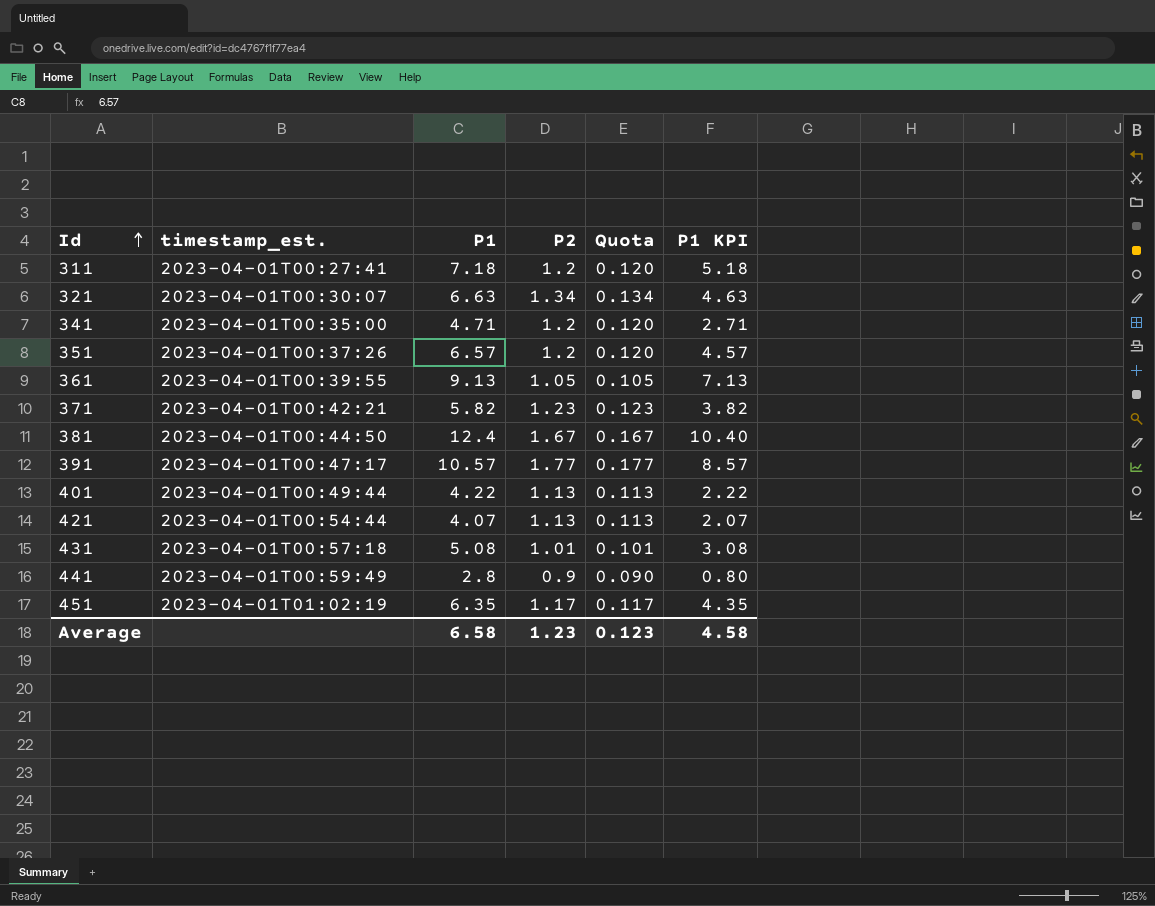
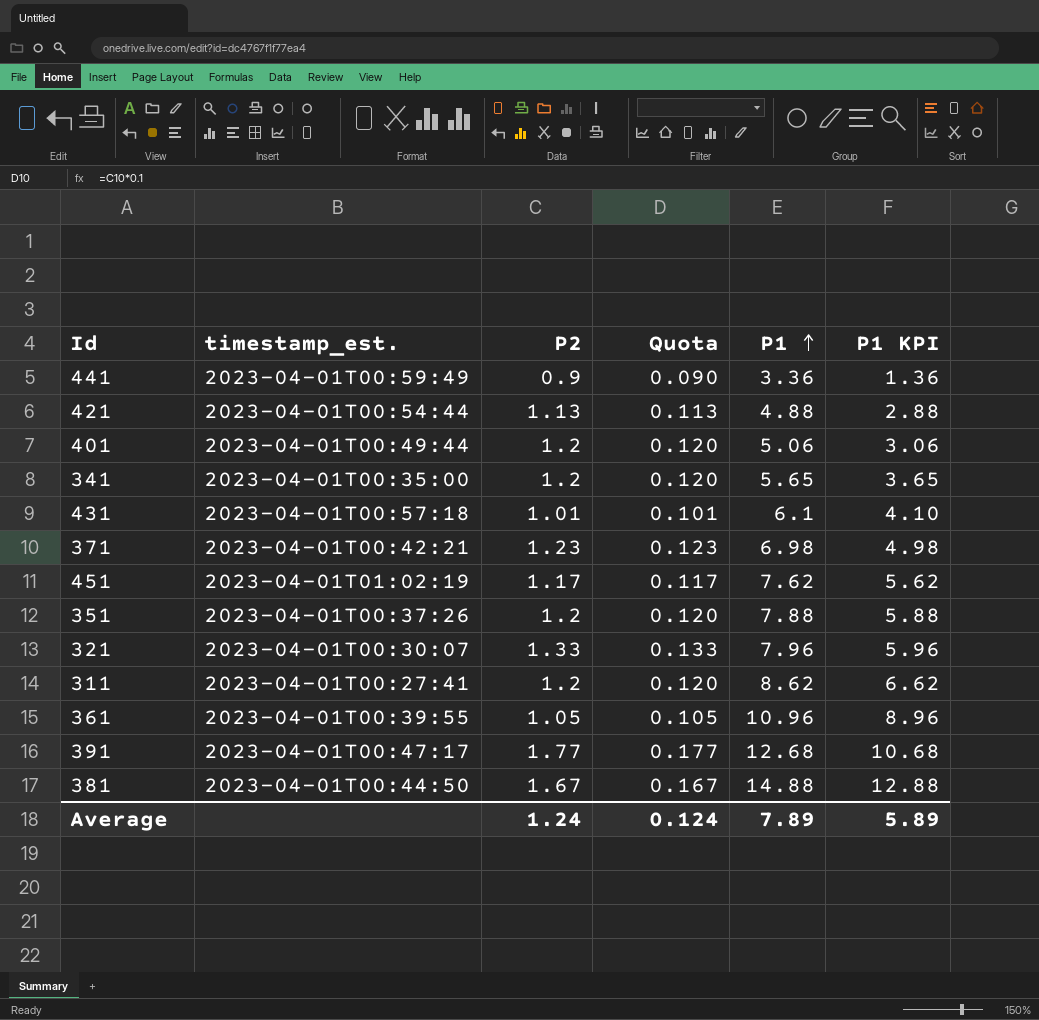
row order: Id ascending -> P1 ascending
column P1 | position: 3 -> 5
441 | P1: 2.8 -> 3.36
441 | P1 KPI: 0.80 -> 1.36
421 | P1: 4.07 -> 4.88
421 | P1 KPI: 2.07 -> 2.88
401 | P2: 1.13 -> 1.2
401 | Quota: 0.113 -> 0.120
401 | P1: 4.22 -> 5.06
401 | P1 KPI: 2.22 -> 3.06
341 | P1: 4.71 -> 5.65
341 | P1 KPI: 2.71 -> 3.65
431 | P1: 5.08 -> 6.1
431 | P1 KPI: 3.08 -> 4.10
371 | P1: 5.82 -> 6.98
371 | P1 KPI: 3.82 -> 4.98
451 | P1: 6.35 -> 7.62
451 | P1 KPI: 4.35 -> 5.62
351 | P1: 6.57 -> 7.88
351 | P1 KPI: 4.57 -> 5.88
321 | P2: 1.34 -> 1.33
321 | Quota: 0.134 -> 0.133
321 | P1: 6.63 -> 7.96
321 | P1 KPI: 4.63 -> 5.96
311 | P1: 7.18 -> 8.62
311 | P1 KPI: 5.18 -> 6.62
361 | P1: 9.13 -> 10.96
361 | P1 KPI: 7.13 -> 8.96
391 | P1: 10.57 -> 12.68
391 | P1 KPI: 8.57 -> 10.68
381 | P1: 12.4 -> 14.88
381 | P1 KPI: 10.40 -> 12.88
Average | P2: 1.23 -> 1.24
Average | Quota: 0.123 -> 0.124
Average | P1: 6.58 -> 7.89
Average | P1 KPI: 4.58 -> 5.89

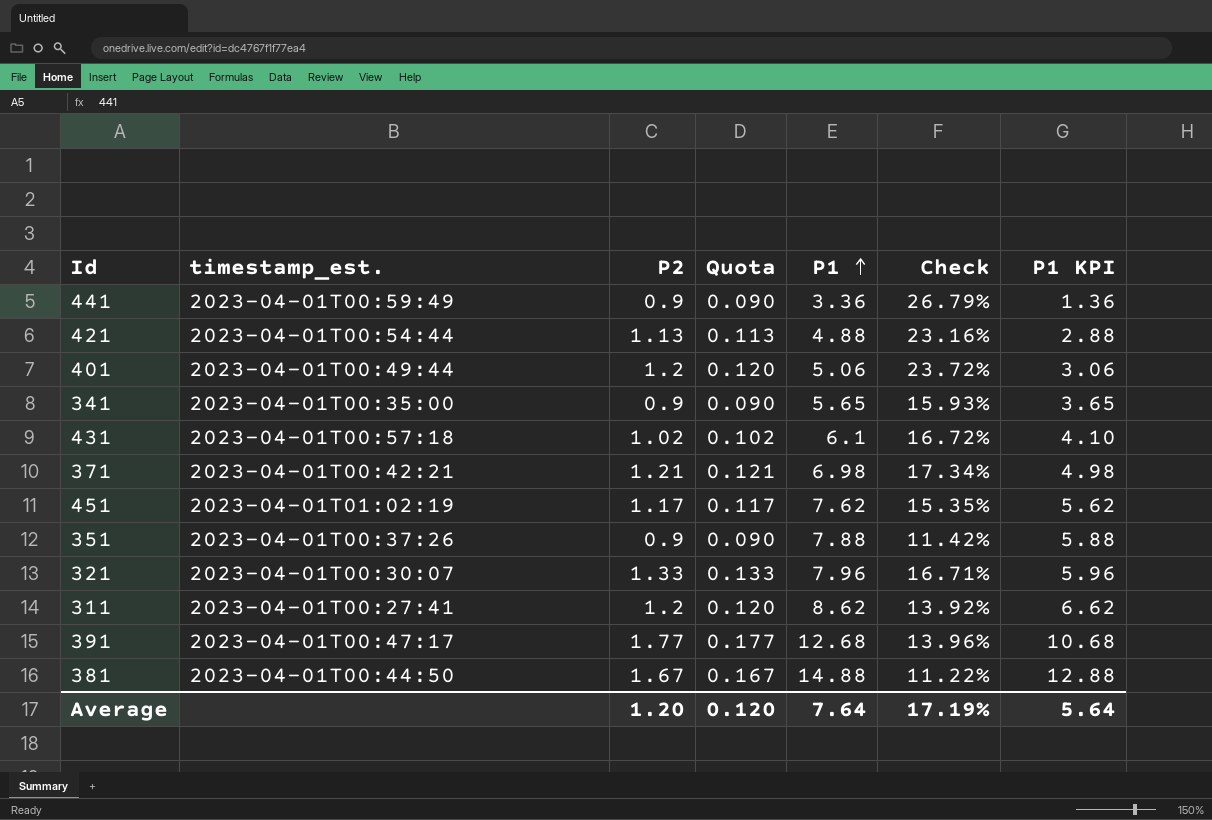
column Check | formula: none -> [P2] / [P1]
row 361: 2023-04-01T00:39:55 | 1.05 | 0.105 | 10.96 | 8.96 -> none
341 | P2: 1.2 -> 0.9
341 | Quota: 0.120 -> 0.090
431 | P2: 1.01 -> 1.02
431 | Quota: 0.101 -> 0.102
371 | P2: 1.23 -> 1.21
371 | Quota: 0.123 -> 0.121
351 | P2: 1.2 -> 0.9
351 | Quota: 0.120 -> 0.090
Average | P2: 1.24 -> 1.20
Average | Quota: 0.124 -> 0.120
Average | P1: 7.89 -> 7.64
Average | P1 KPI: 5.89 -> 5.64

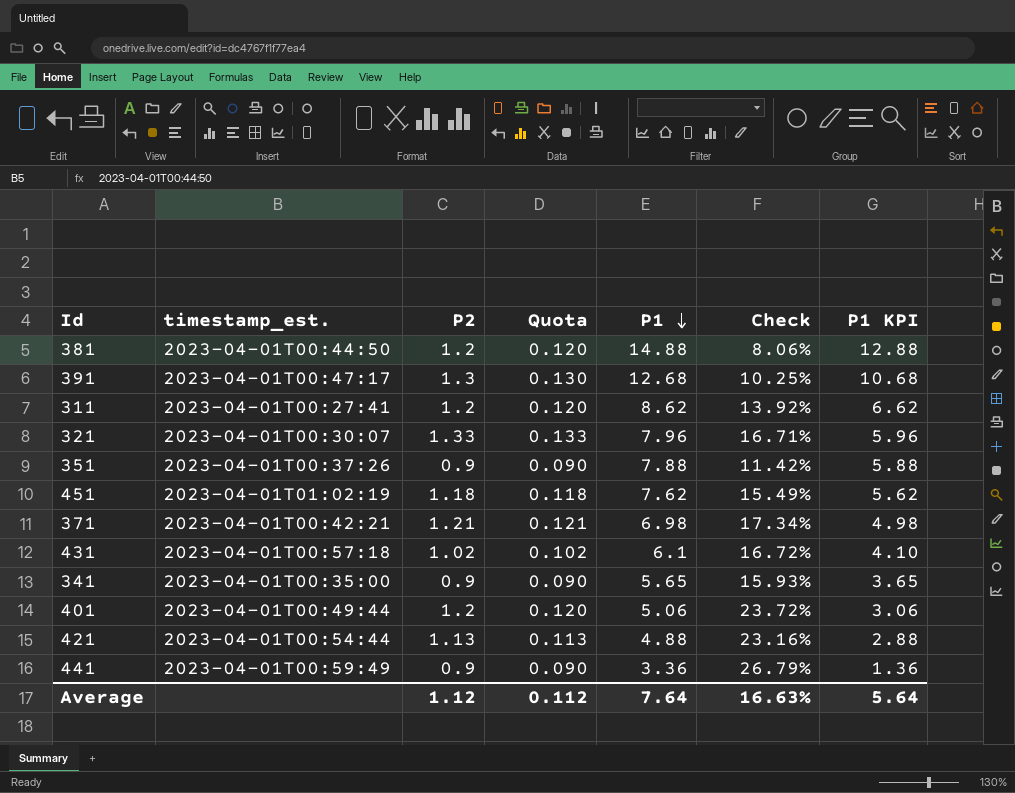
row order: P1 ascending -> P1 descending
381 | P2: 1.67 -> 1.2
381 | Quota: 0.167 -> 0.120
381 | Check: 11.22% -> 8.06%
391 | P2: 1.77 -> 1.3
391 | Quota: 0.177 -> 0.130
391 | Check: 13.96% -> 10.25%
451 | P2: 1.17 -> 1.18
451 | Quota: 0.117 -> 0.118
451 | Check: 15.35% -> 15.49%
Average | P2: 1.20 -> 1.12
Average | Quota: 0.120 -> 0.112
Average | Check: 17.19% -> 16.63%

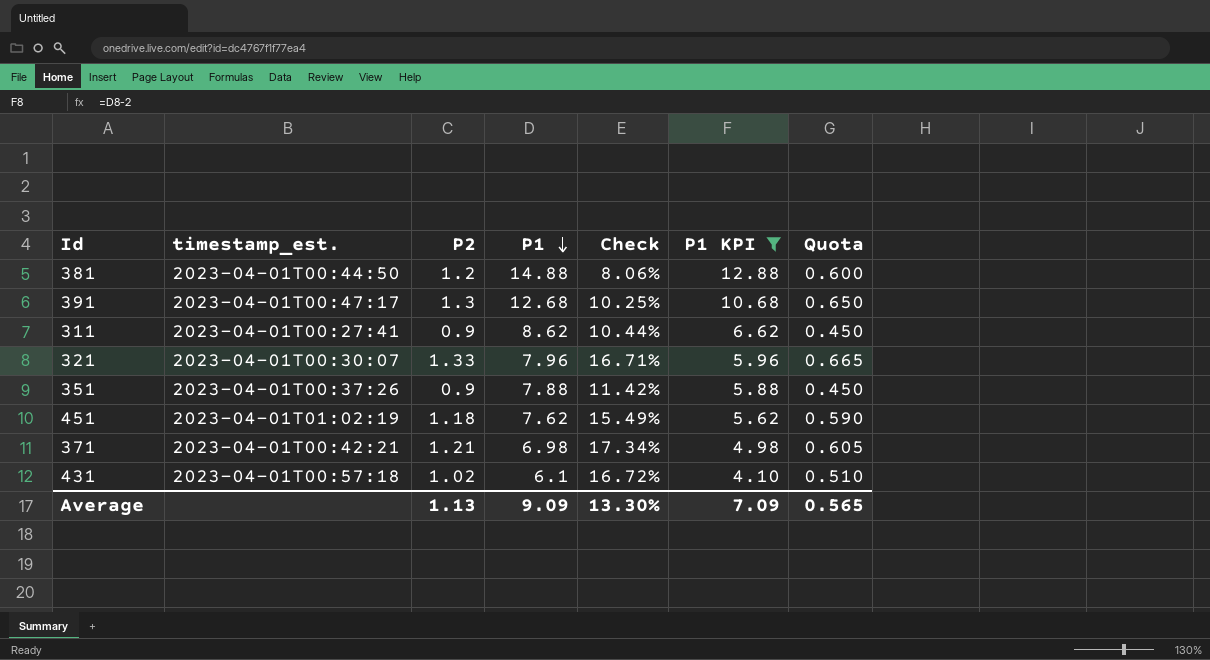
filter: none -> P1 KPI >= 4.10
column Quota | formula: [P2] * 0.1 -> [P2] * 0.5
column Quota | position: 4 -> 7
311 | P2: 1.2 -> 0.9
311 | Check: 13.92% -> 10.44%
Average | P2: 1.12 -> 1.13
Average | P1: 7.64 -> 9.09
Average | Check: 16.63% -> 13.30%
Average | P1 KPI: 5.64 -> 7.09
Average | Quota: 0.112 -> 0.565

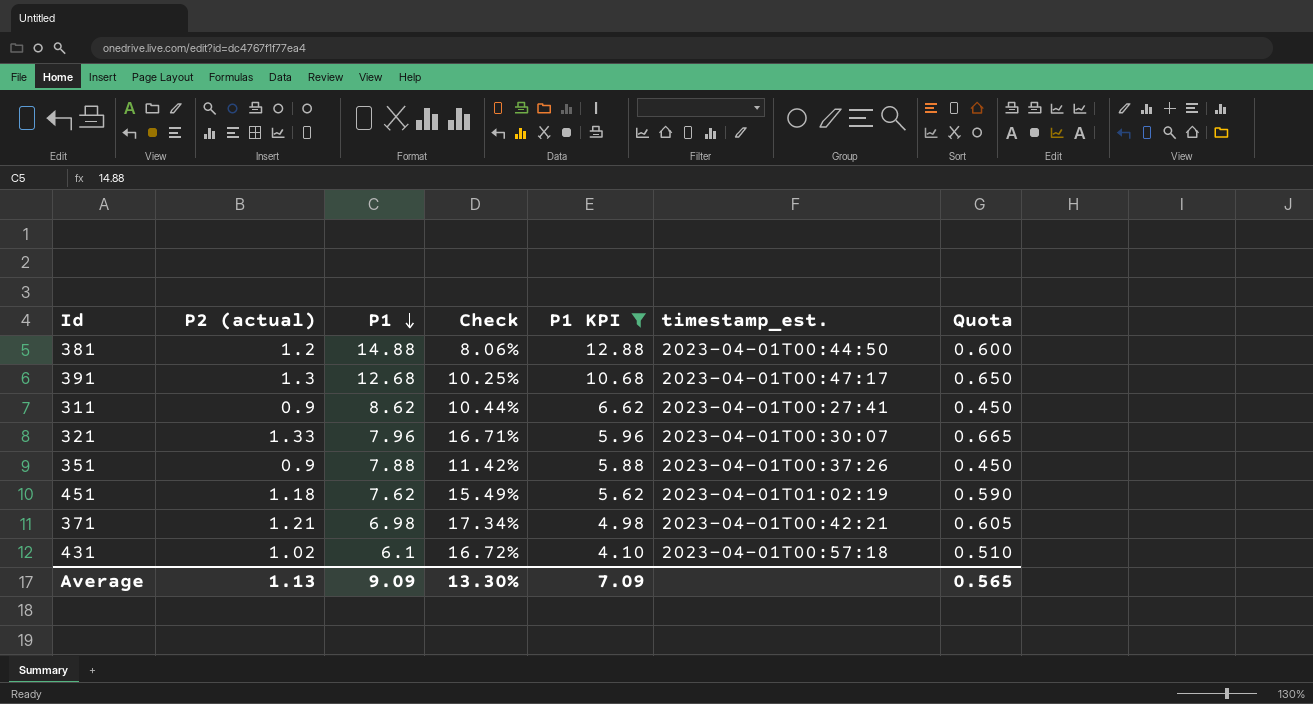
column name: P2 -> P2 (actual)
column timestamp_est. | position: 2 -> 6

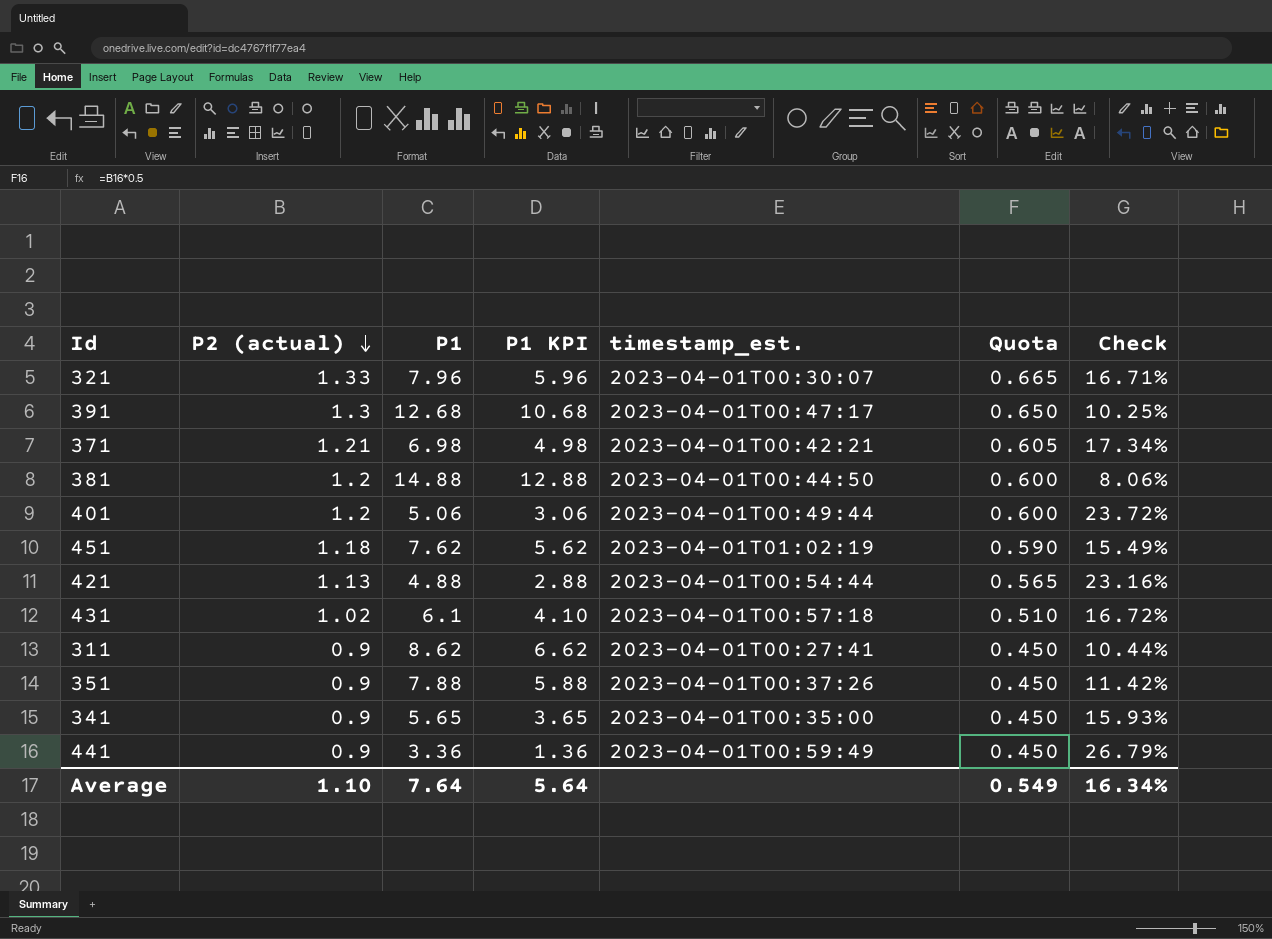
filter: P1 KPI >= 4.10 -> none
row order: P1 descending -> P2 (actual) descending
column Check | position: 4 -> 7
Average | P2 (actual): 1.13 -> 1.10
Average | P1: 9.09 -> 7.64
Average | P1 KPI: 7.09 -> 5.64
Average | Quota: 0.565 -> 0.549
Average | Check: 13.30% -> 16.34%

